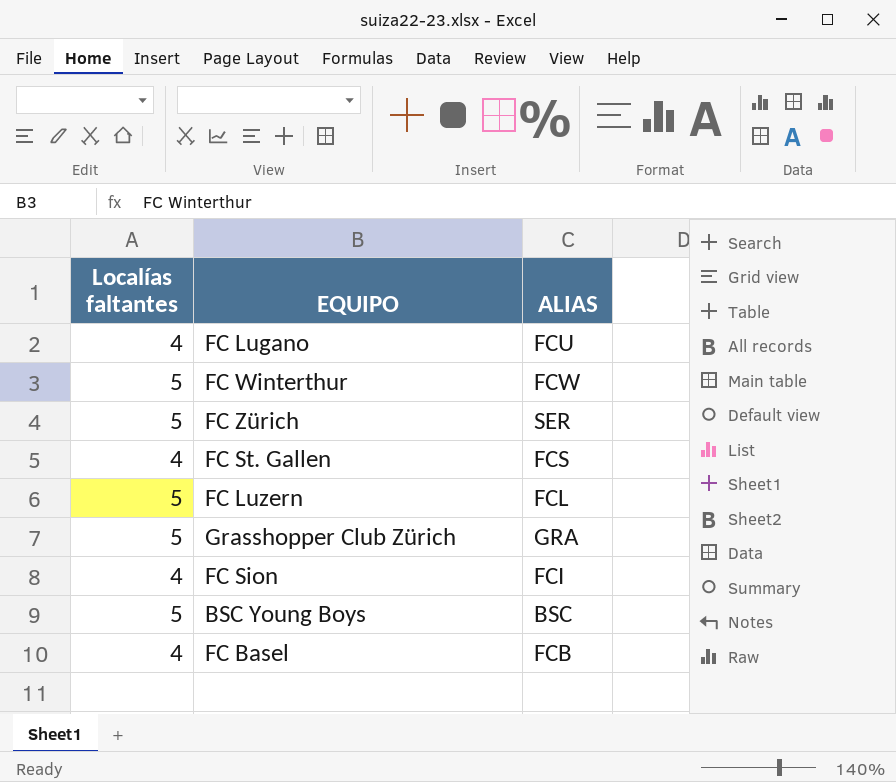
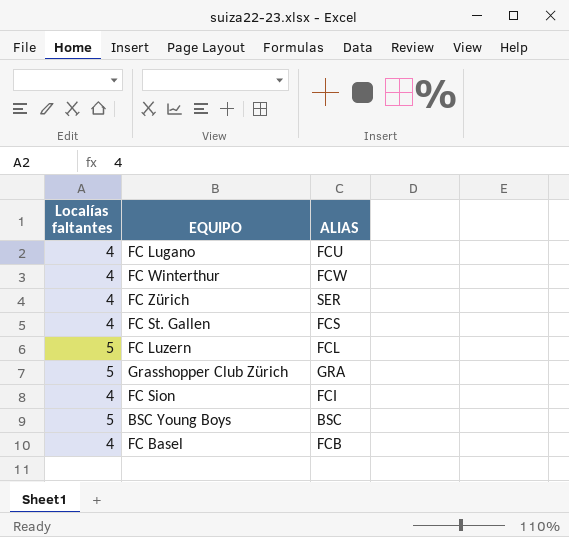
FC Winterthur | Localías faltantes: 5 -> 4
FC Zürich | Localías faltantes: 5 -> 4

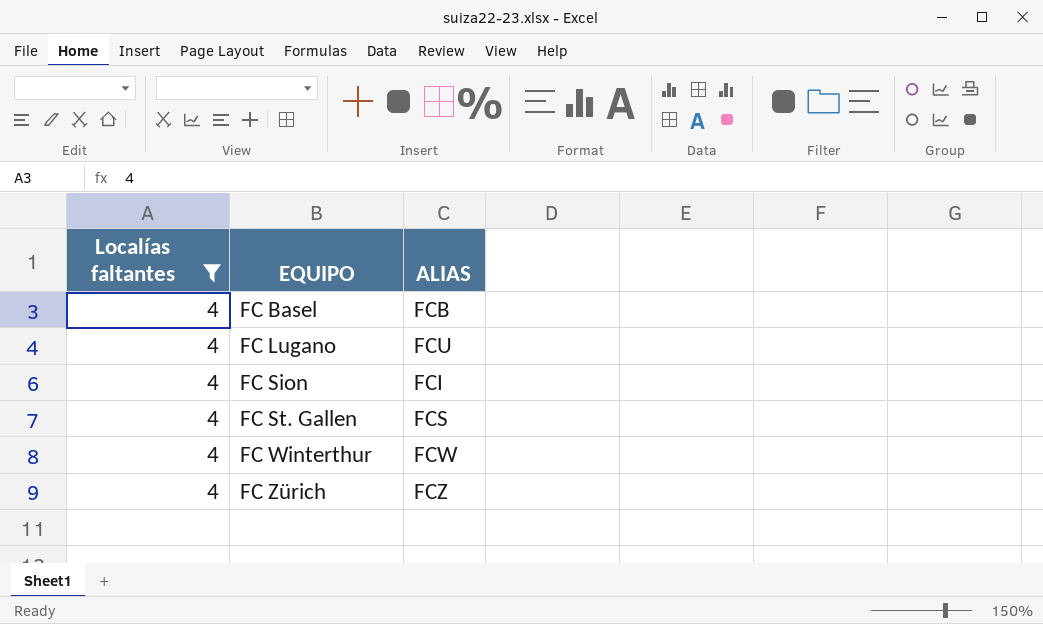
filter: none -> Localías faltantes = 4
row order: none -> EQUIPO ascending
FC Zürich | ALIAS: SER -> FCZ

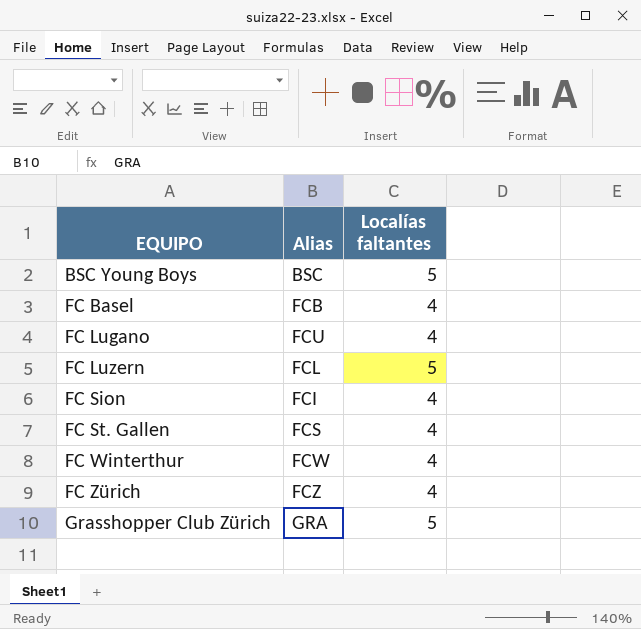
filter: Localías faltantes = 4 -> none
column name: ALIAS -> Alias
column Localías faltantes | position: 1 -> 3

